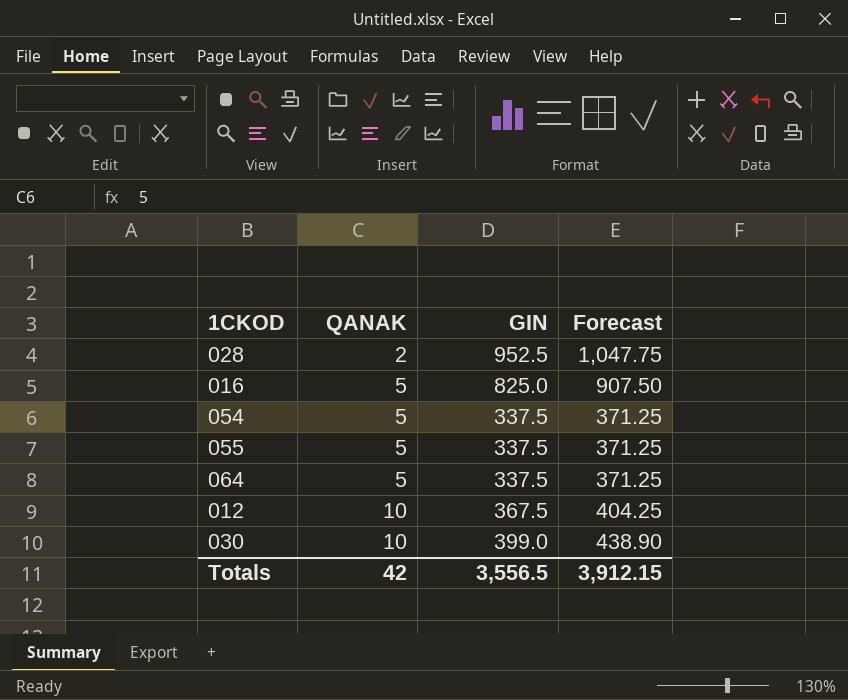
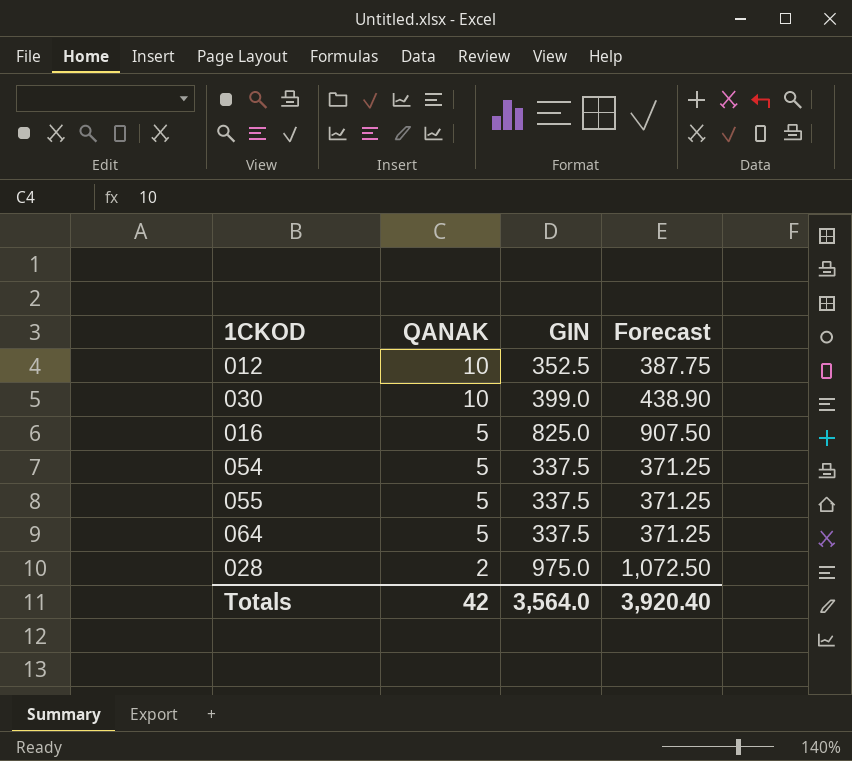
row order: QANAK ascending -> QANAK descending
012 | GIN: 367.5 -> 352.5
012 | Forecast: 404.25 -> 387.75
028 | GIN: 952.5 -> 975.0
028 | Forecast: 1,047.75 -> 1,072.50
Totals | GIN: 3,556.5 -> 3,564.0
Totals | Forecast: 3,912.15 -> 3,920.40

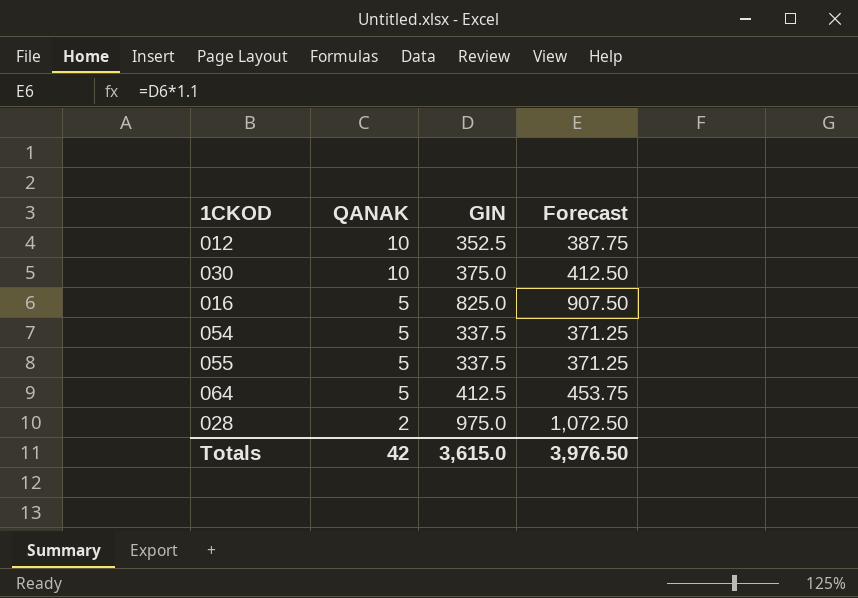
030 | GIN: 399.0 -> 375.0
030 | Forecast: 438.90 -> 412.50
064 | GIN: 337.5 -> 412.5
064 | Forecast: 371.25 -> 453.75
Totals | GIN: 3,564.0 -> 3,615.0
Totals | Forecast: 3,920.40 -> 3,976.50

